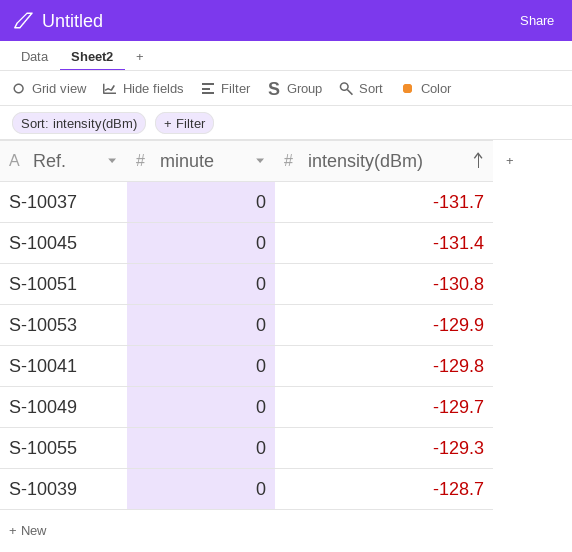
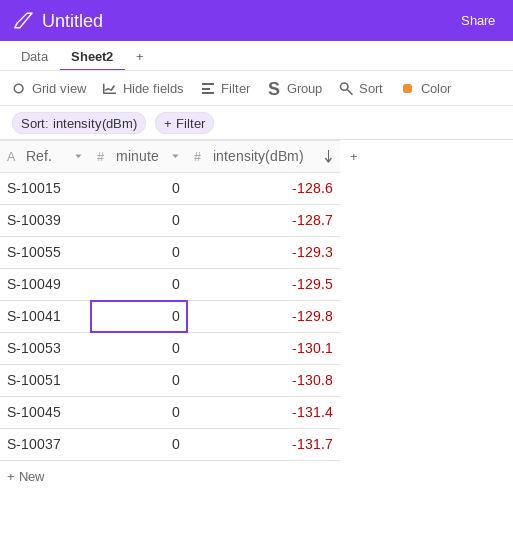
row order: intensity(dBm) ascending -> intensity(dBm) descending
row S-10015: none -> 0 | -128.6
S-10049 | intensity(dBm): -129.7 -> -129.5
S-10053 | intensity(dBm): -129.9 -> -130.1

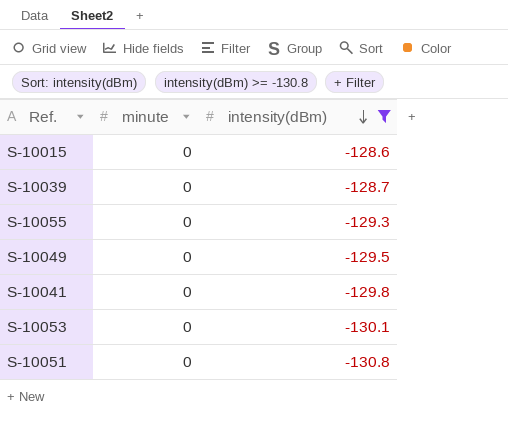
filter: none -> intensity(dBm) >= -130.8

